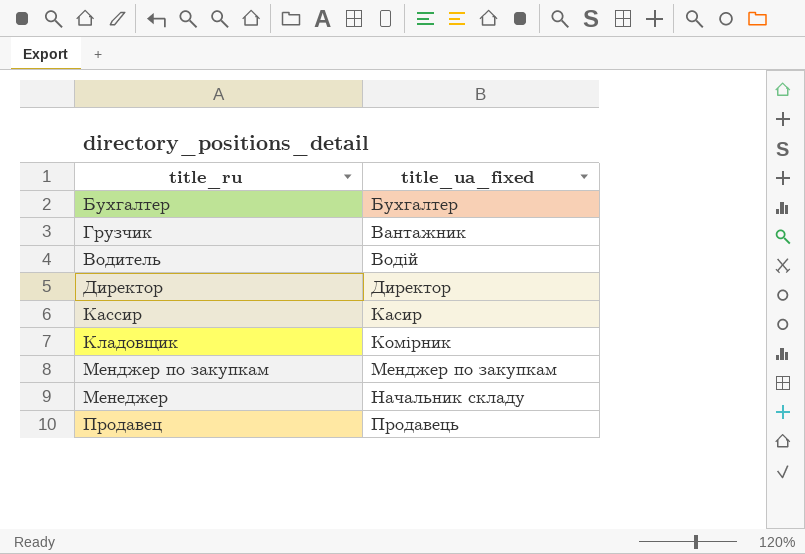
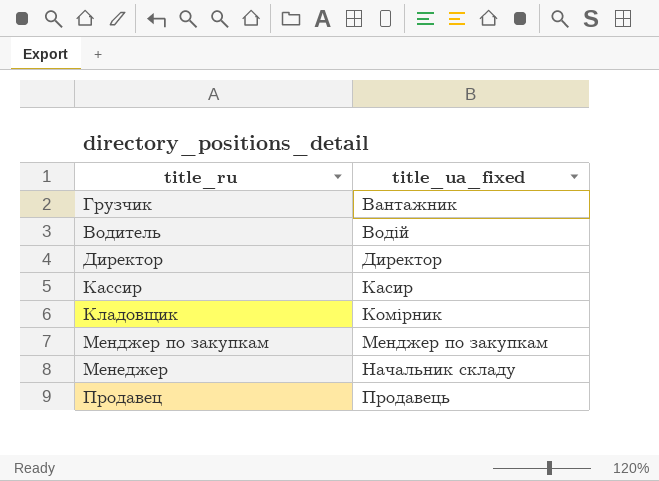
row Бухгалтер: Бухгалтер -> none

